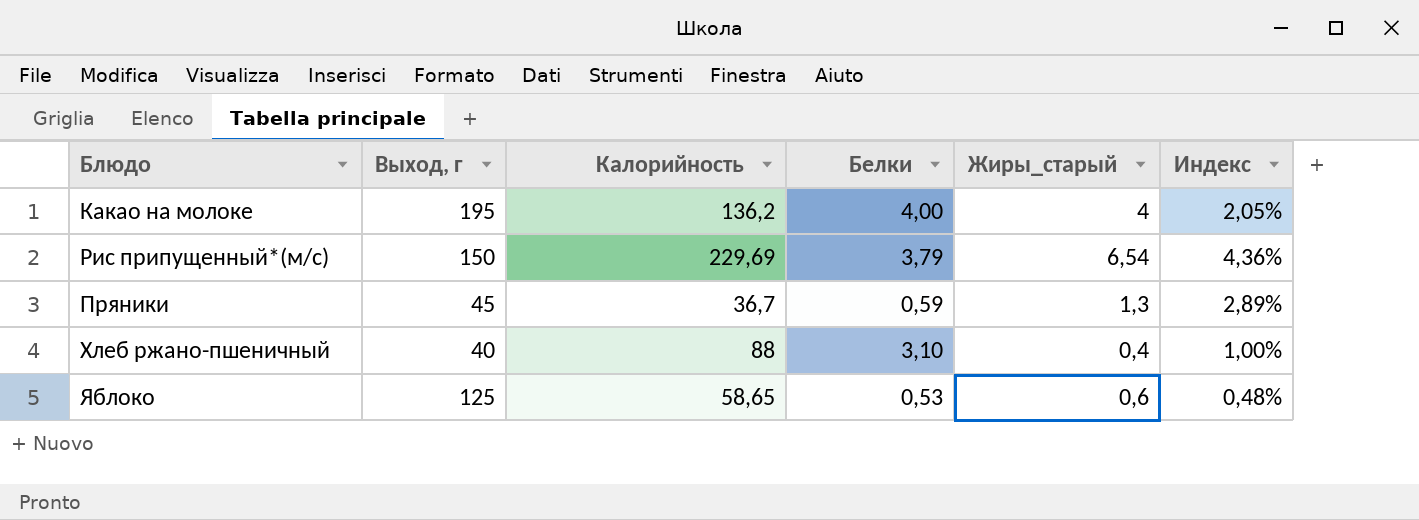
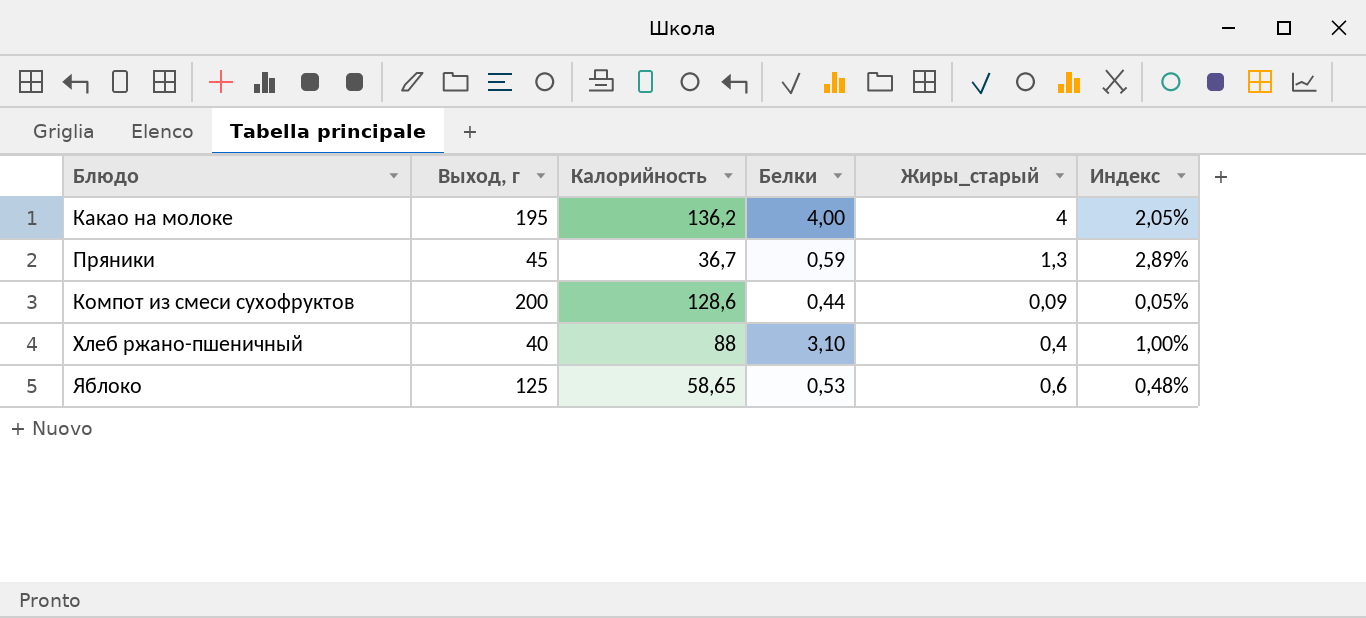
row Рис припущенный*(м/с): 150 | 229,69 | 3,79 | 6,54 | 4,36% -> none
row Компот из смеси сухофруктов: none -> 200 | 128,6 | 0,44 | 0,09 | 0,05%

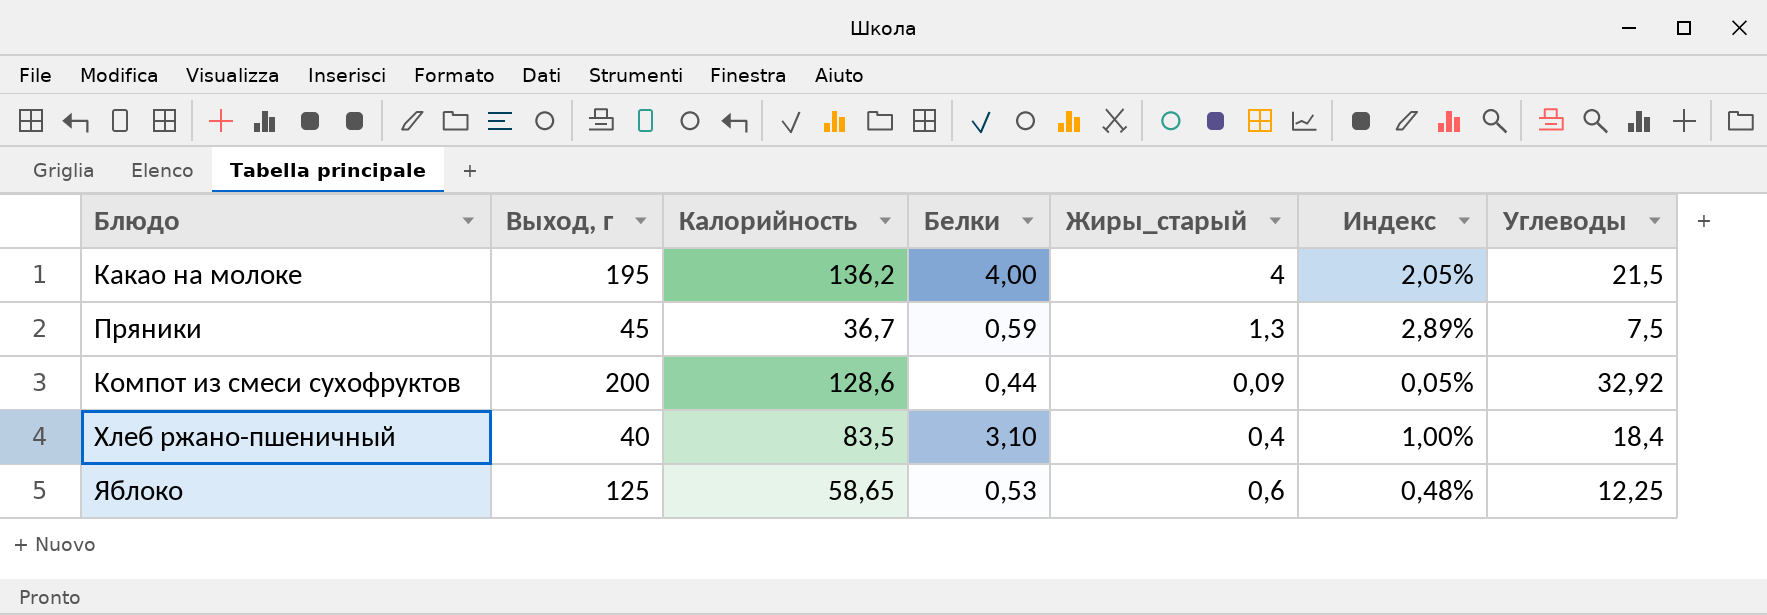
column Углеводы | position: none -> 7
Хлеб ржано-пшеничный | Калорийность: 88 -> 83,5

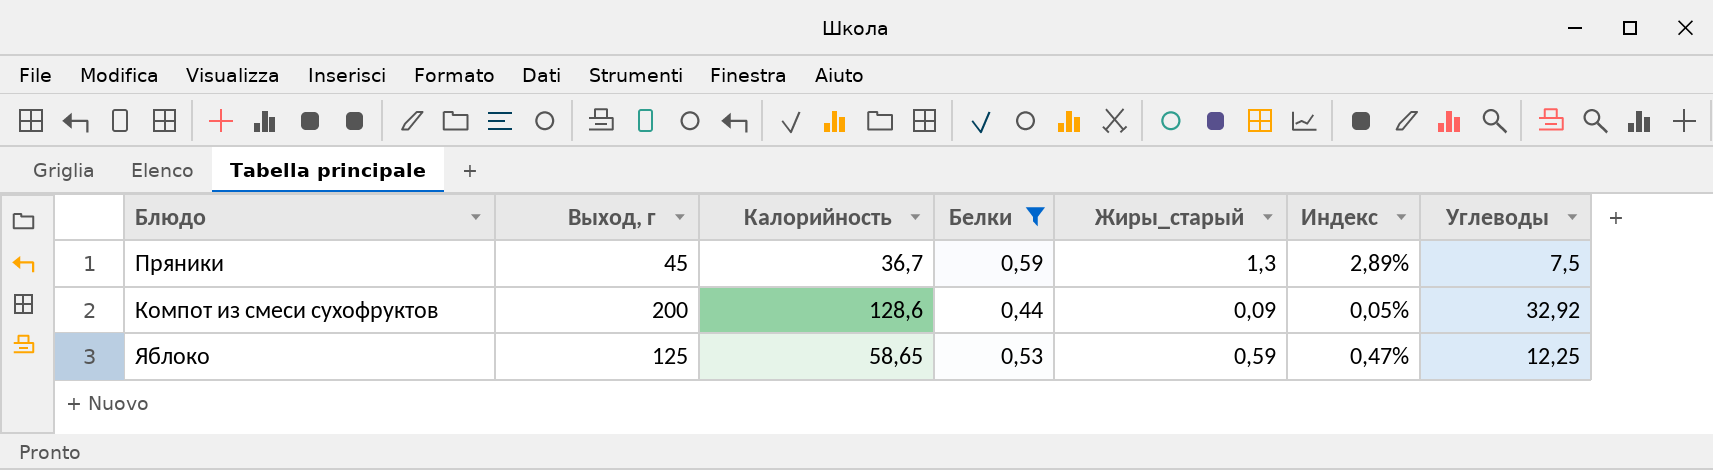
filter: none -> Белки <= 0,59
Яблоко | Жиры_старый: 0,6 -> 0,59
Яблоко | Индекс: 0,48% -> 0,47%

